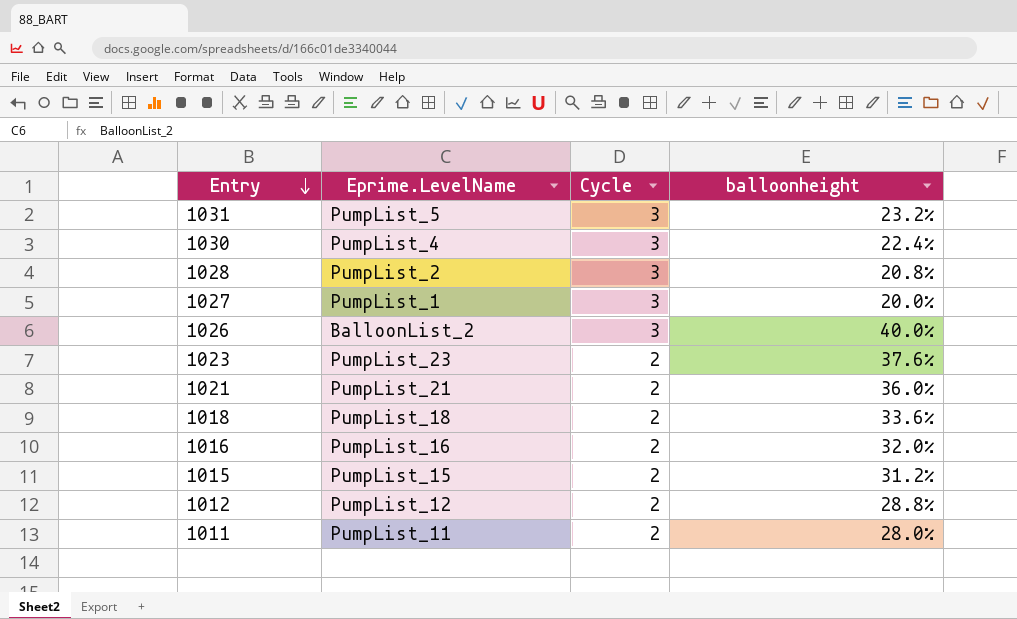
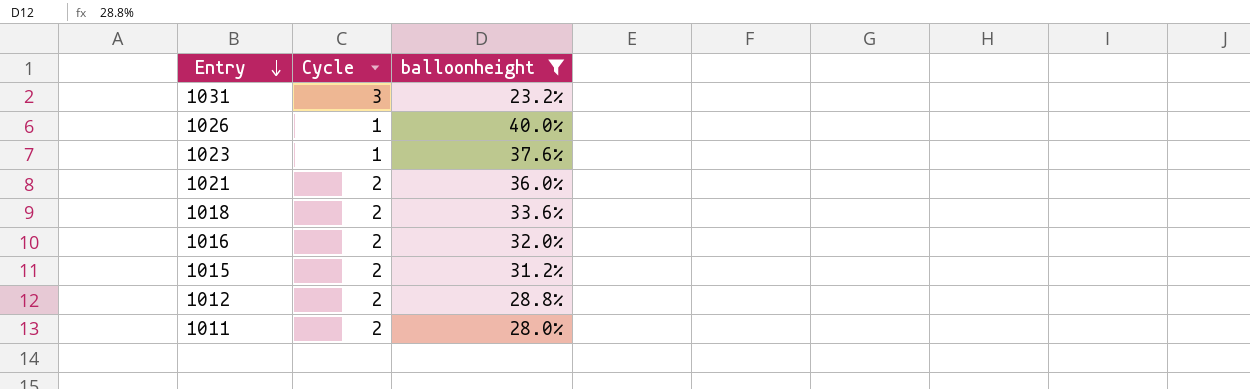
filter: none -> balloonheight >= 23.2%
column Eprime.LevelName | position: 2 -> none
1026 | Cycle: 3 -> 1
1023 | Cycle: 2 -> 1

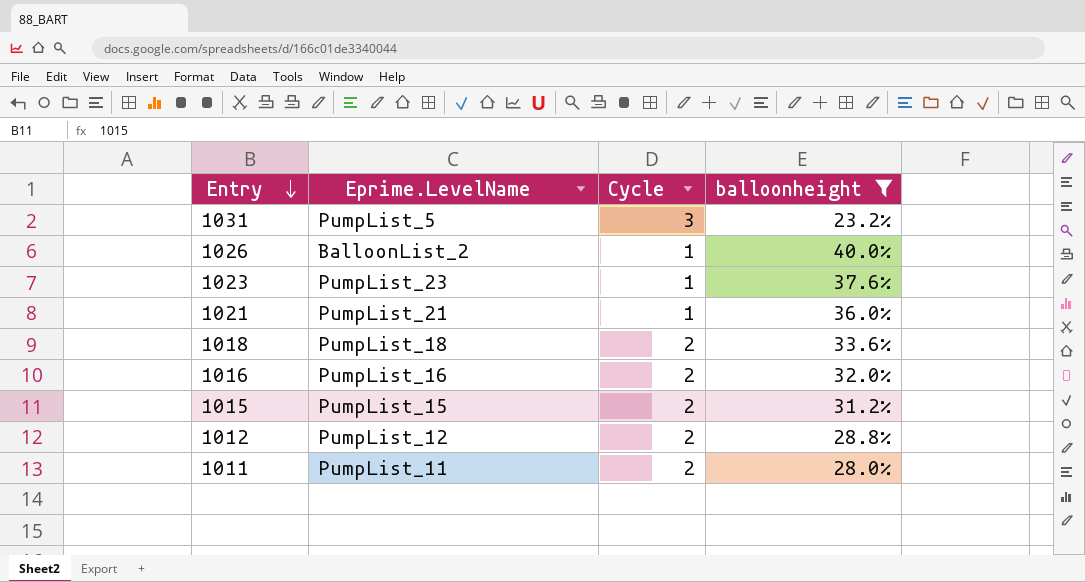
column Eprime.LevelName | position: none -> 2
1021 | Cycle: 2 -> 1

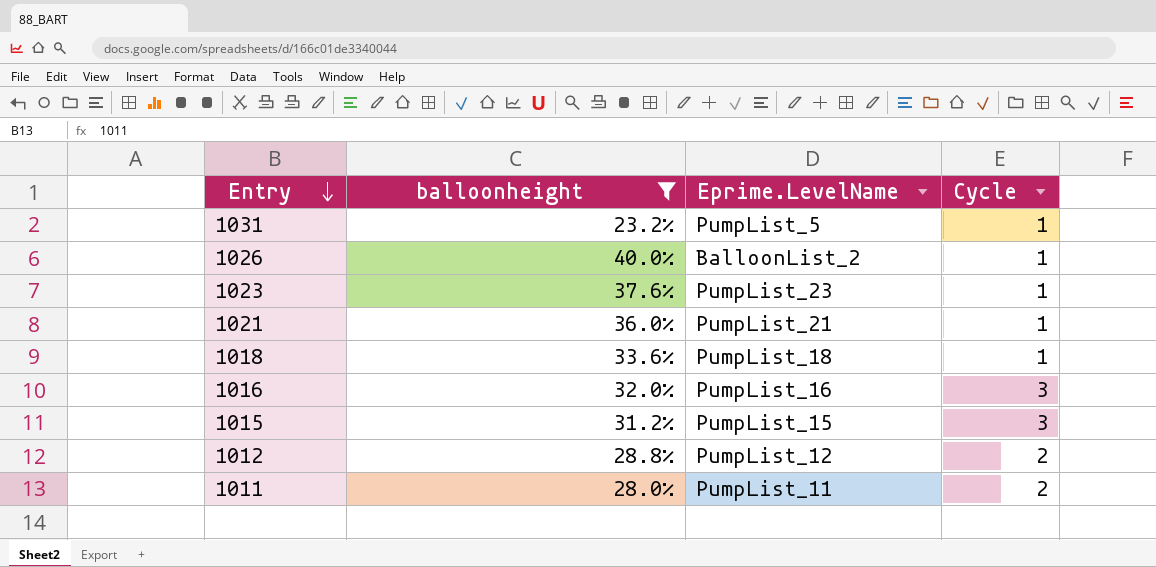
column balloonheight | position: 4 -> 2
1031 | Cycle: 3 -> 1
1018 | Cycle: 2 -> 1
1016 | Cycle: 2 -> 3
1015 | Cycle: 2 -> 3

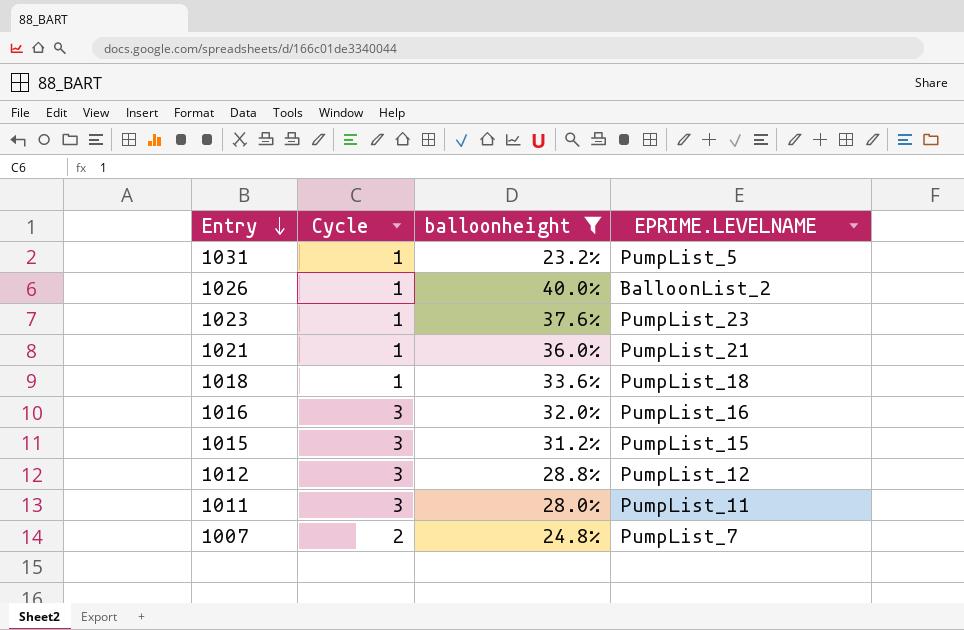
column Cycle | position: 4 -> 2
column name: Eprime.LevelName -> EPRIME.LEVELNAME
1012 | Cycle: 2 -> 3
1011 | Cycle: 2 -> 3
row 1007: none -> 2 | 24.8% | PumpList_7

